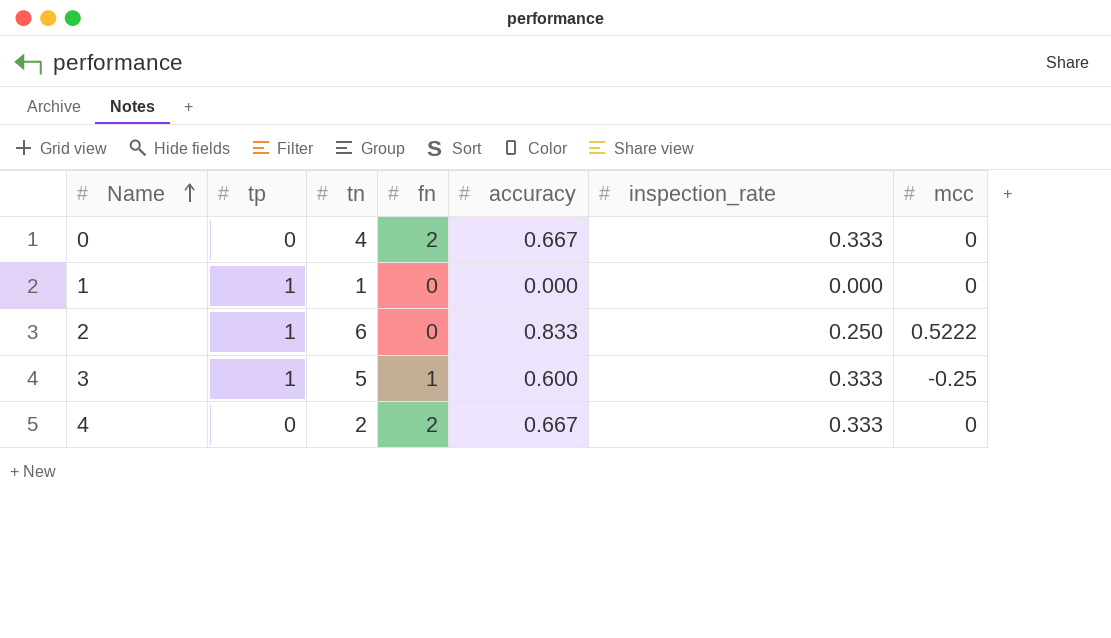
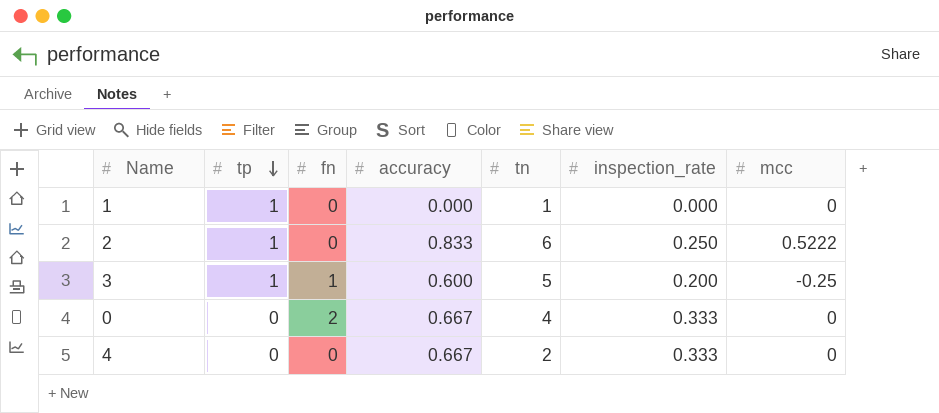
row order: Name ascending -> tp descending
column tn | position: 3 -> 5
3 | inspection_rate: 0.333 -> 0.200
4 | fn: 2 -> 0

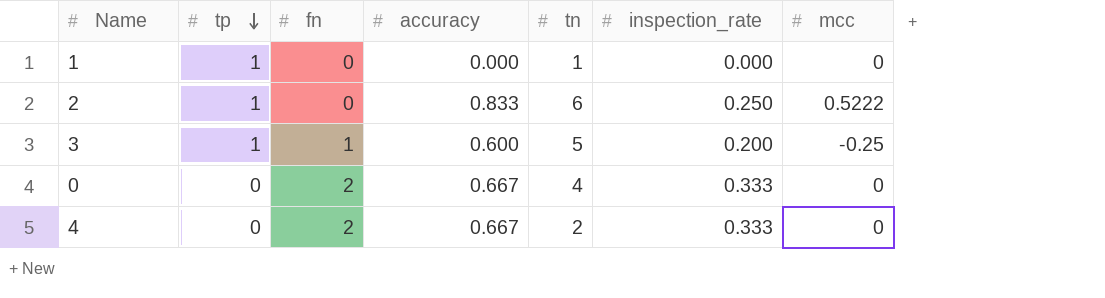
4 | fn: 0 -> 2

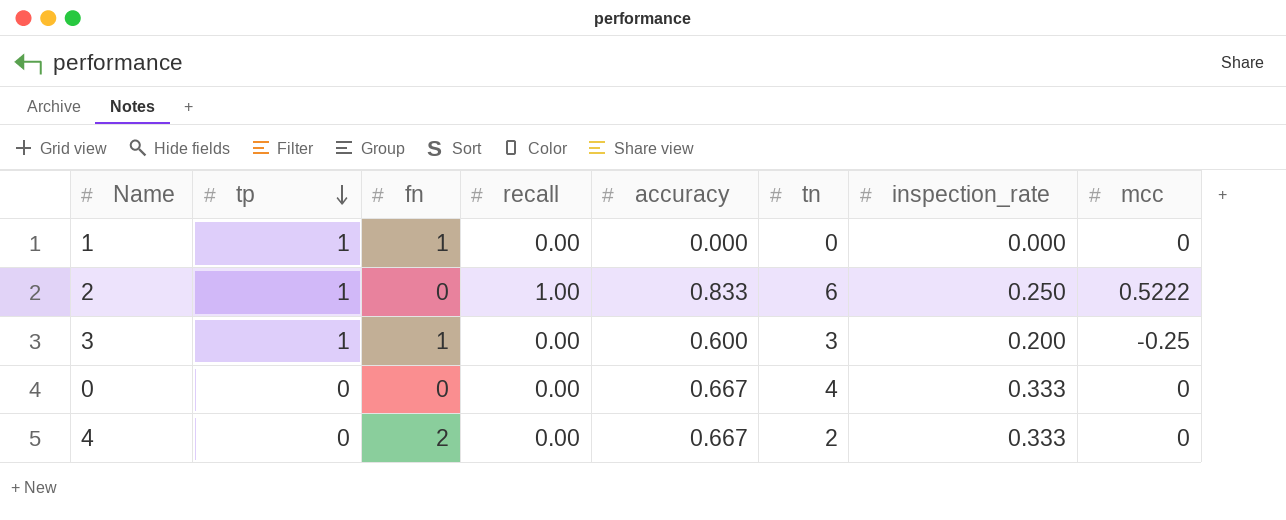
column recall | position: none -> 4
1 | fn: 0 -> 1
1 | tn: 1 -> 0
3 | tn: 5 -> 3
0 | fn: 2 -> 0

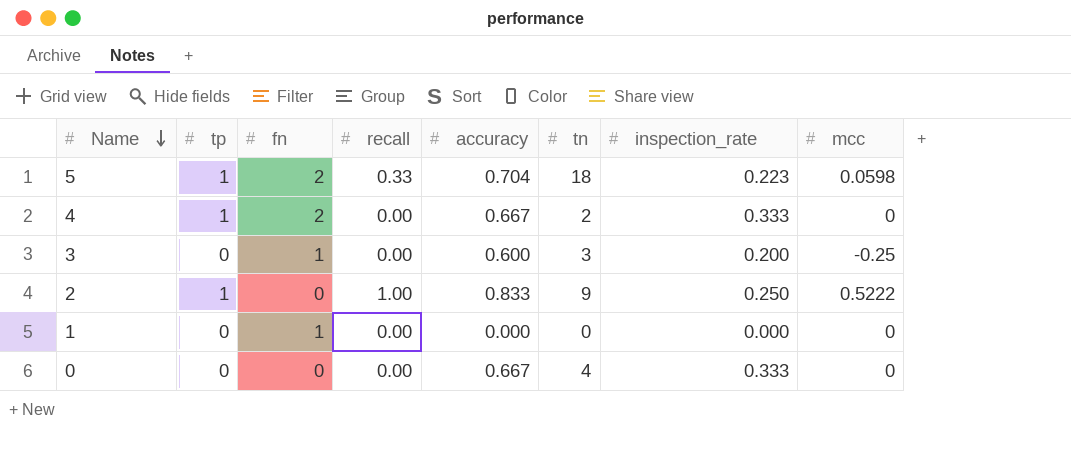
row order: tp descending -> Name descending
row 5: none -> 1 | 2 | 0.33 | 0.704 | 18 | 0.223 | 0.0598
4 | tp: 0 -> 1
3 | tp: 1 -> 0
2 | tn: 6 -> 9
1 | tp: 1 -> 0

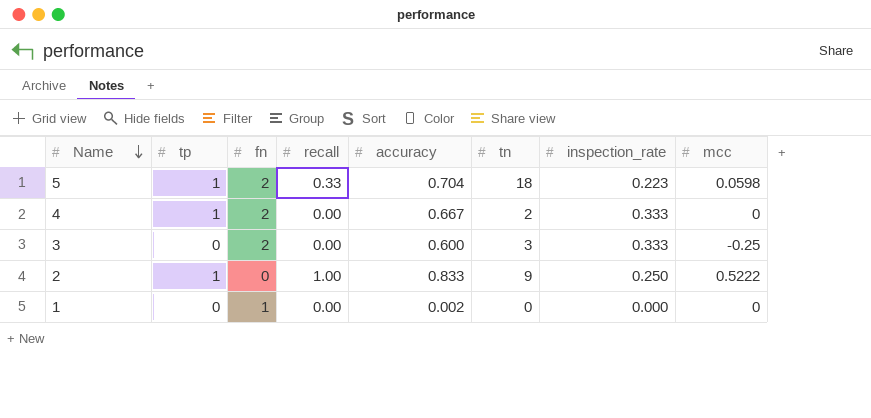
row 0: 0 | 0 | 0.00 | 0.667 | 4 | 0.333 | 0 -> none
3 | fn: 1 -> 2
3 | inspection_rate: 0.200 -> 0.333
1 | accuracy: 0.000 -> 0.002

